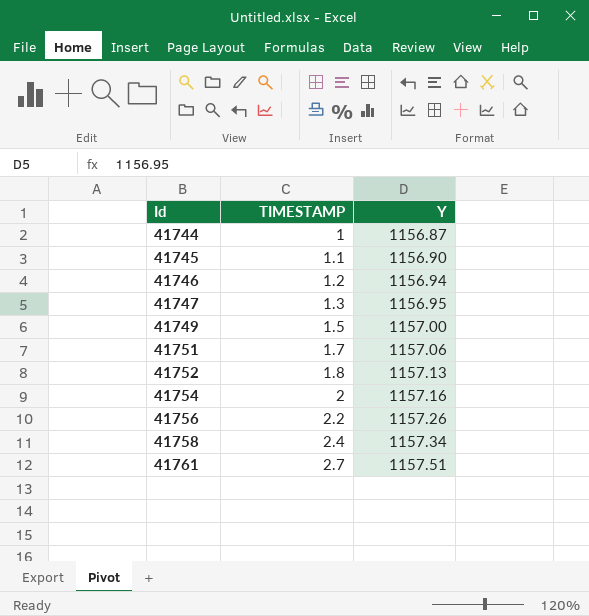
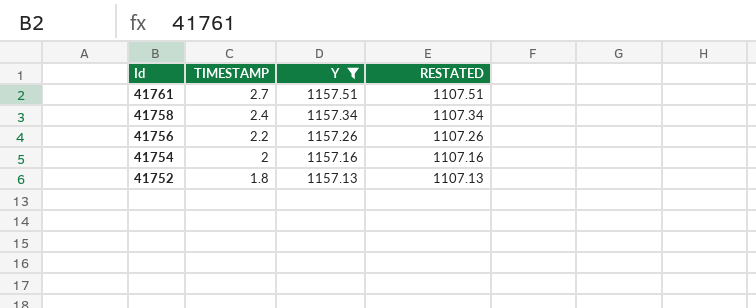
filter: none -> Y >= 1157.13
row order: Id ascending -> Id descending
column RESTATED | formula: none -> [Y] - 50

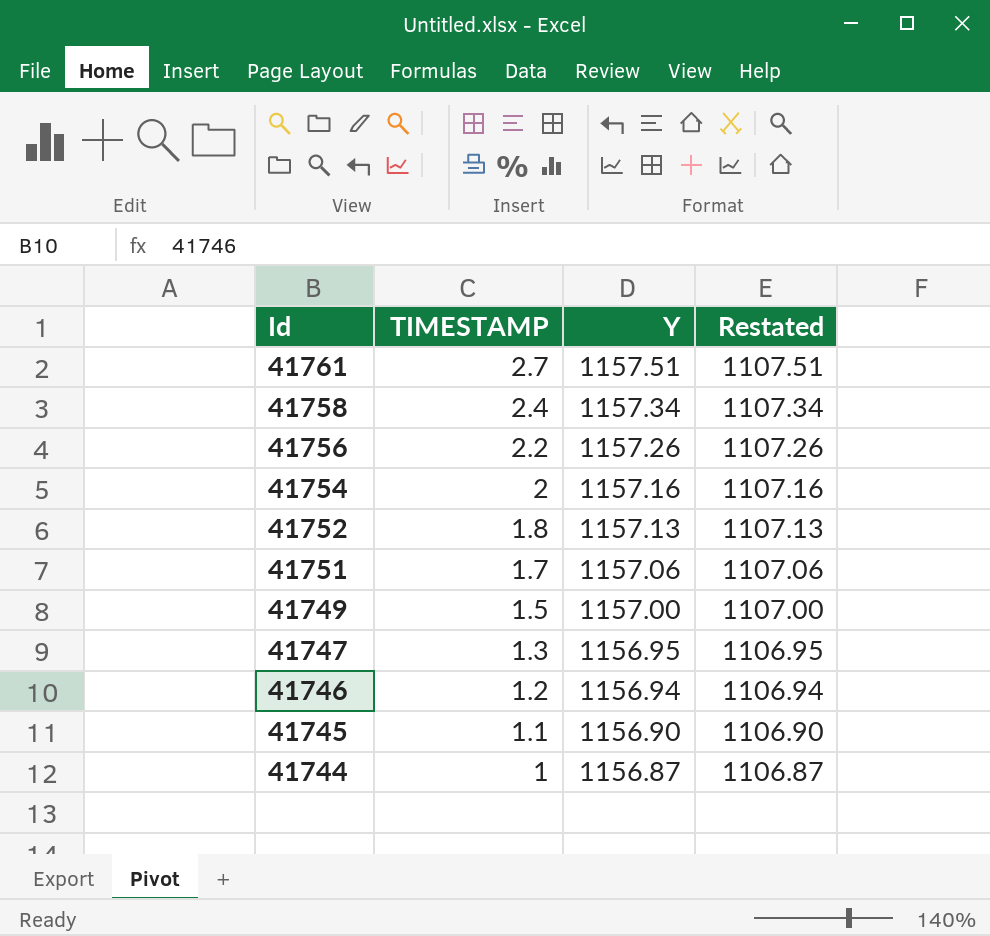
filter: Y >= 1157.13 -> none
column name: RESTATED -> Restated

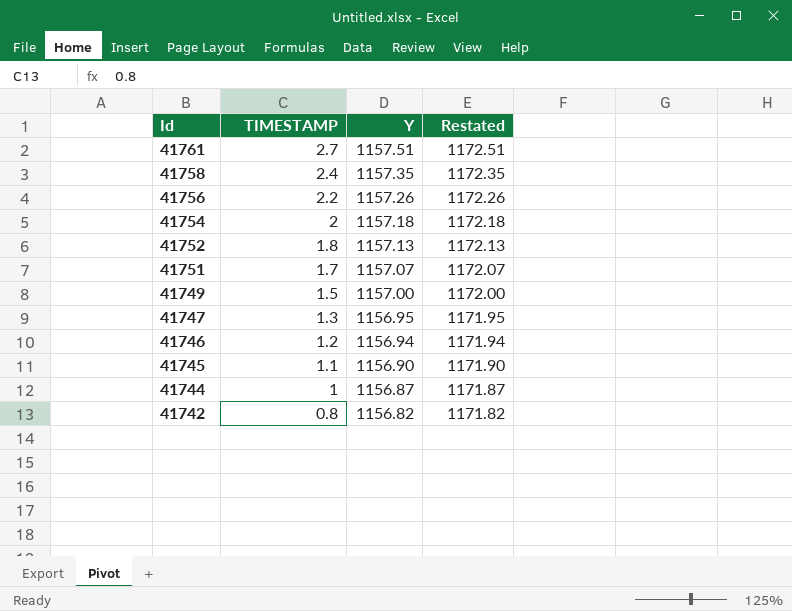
column Restated | formula: [Y] - 50 -> [Y] + 15
41758 | Y: 1157.34 -> 1157.35
41754 | Y: 1157.16 -> 1157.18
41751 | Y: 1157.06 -> 1157.07
row 41742: none -> 0.8 | 1156.82 | 1171.82

